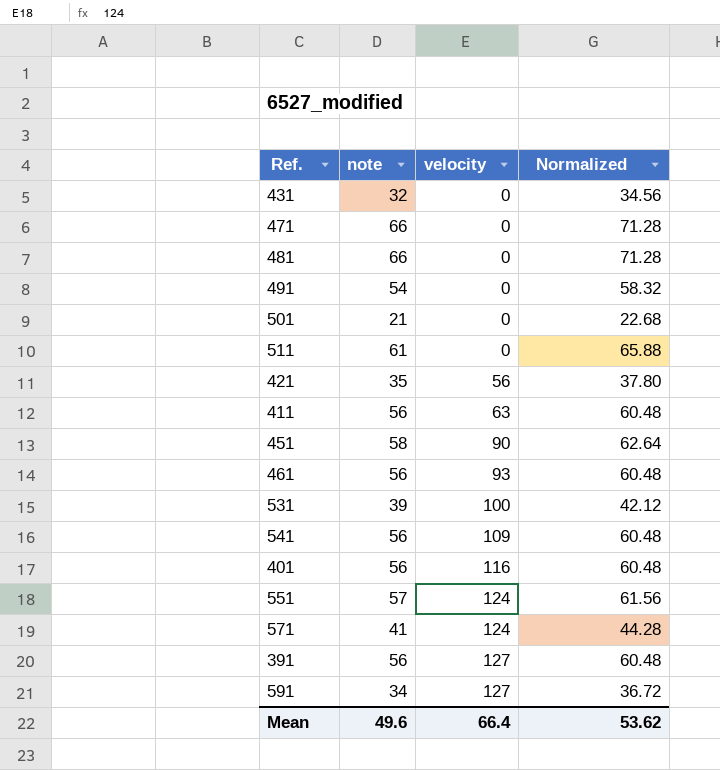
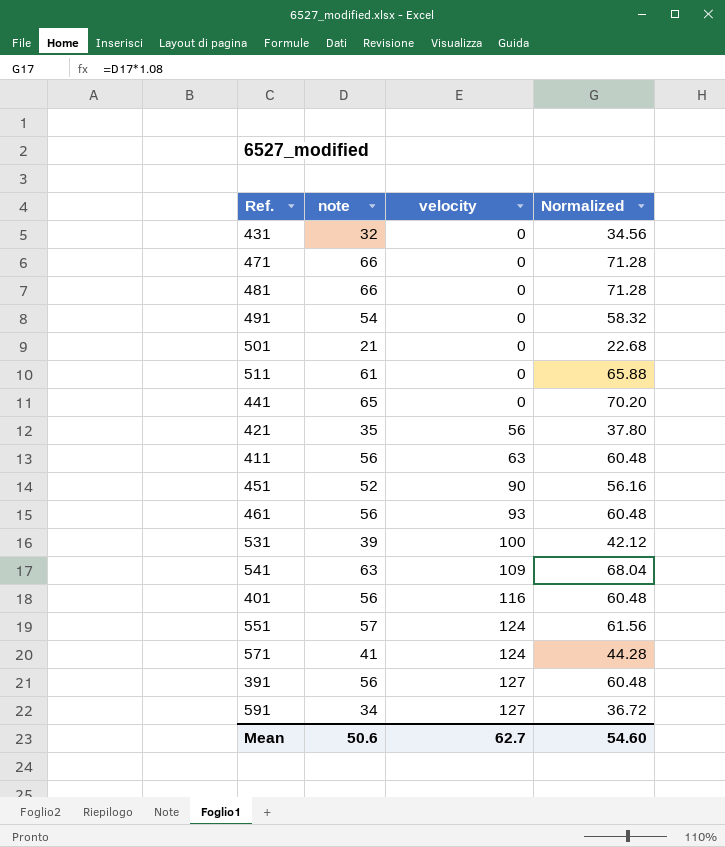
row 441: none -> 65 | 0 | 70.20
451 | note: 58 -> 52
451 | Normalized: 62.64 -> 56.16
541 | note: 56 -> 63
541 | Normalized: 60.48 -> 68.04
Mean | note: 49.6 -> 50.6
Mean | velocity: 66.4 -> 62.7
Mean | Normalized: 53.62 -> 54.60

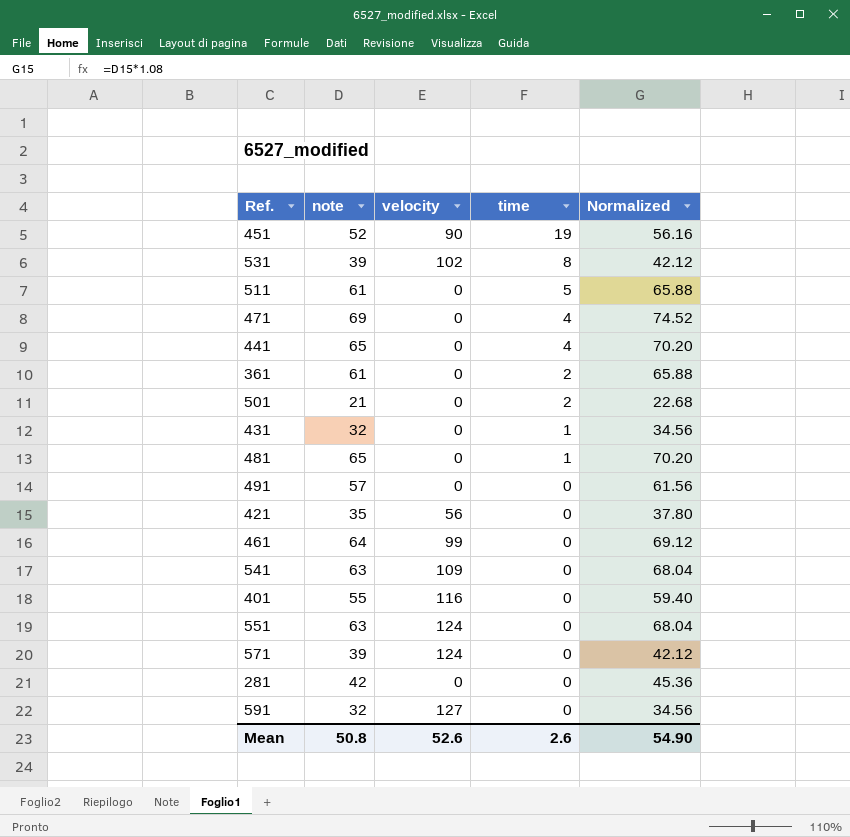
row order: velocity ascending -> time descending
column time | position: none -> 4
row 411: 56 | 63 | 60.48 -> none
row 391: 56 | 127 | 60.48 -> none
531 | velocity: 100 -> 102
471 | note: 66 -> 69
471 | Normalized: 71.28 -> 74.52
row 361: none -> 61 | 0 | 2 | 65.88
481 | note: 66 -> 65
481 | Normalized: 71.28 -> 70.20
491 | note: 54 -> 57
491 | Normalized: 58.32 -> 61.56
461 | note: 56 -> 64
461 | velocity: 93 -> 99
461 | Normalized: 60.48 -> 69.12
401 | note: 56 -> 55
401 | Normalized: 60.48 -> 59.40
551 | note: 57 -> 63
551 | Normalized: 61.56 -> 68.04
571 | note: 41 -> 39
571 | Normalized: 44.28 -> 42.12
row 281: none -> 42 | 0 | 0 | 45.36
591 | note: 34 -> 32
591 | Normalized: 36.72 -> 34.56
Mean | note: 50.6 -> 50.8
Mean | velocity: 62.7 -> 52.6
Mean | Normalized: 54.60 -> 54.90

